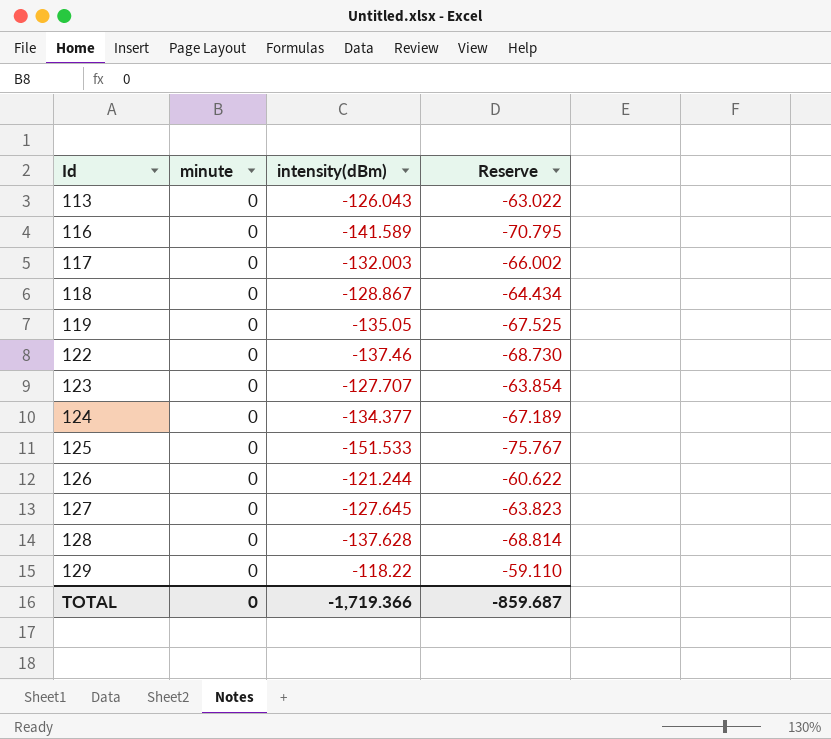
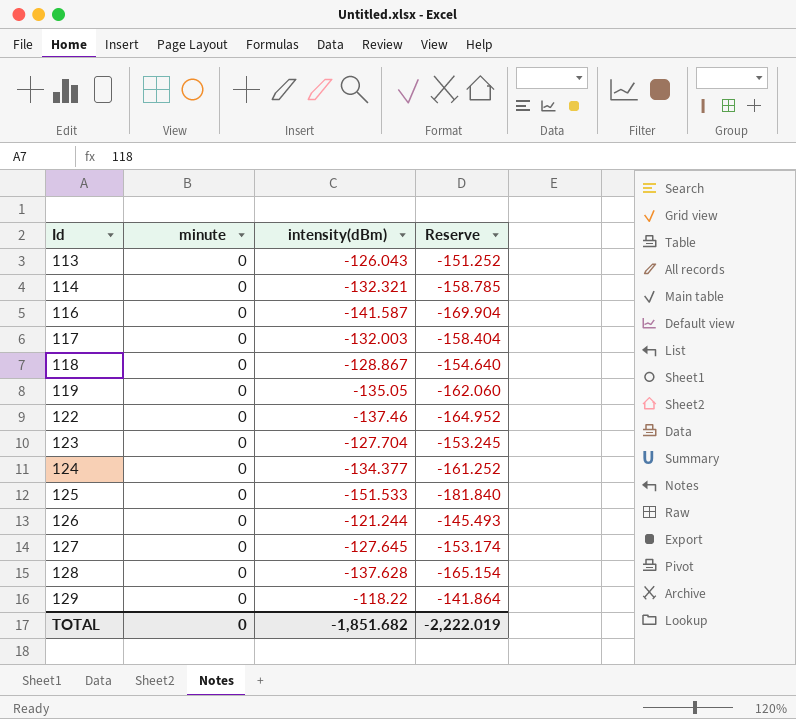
column Reserve | formula: [intensity(dBm)] * 0.5 -> [intensity(dBm)] * 1.2
row 114: none -> 0 | -132.321 | -158.785
116 | intensity(dBm): -141.589 -> -141.587
123 | intensity(dBm): -127.707 -> -127.704
TOTAL | intensity(dBm): -1,719.366 -> -1,851.682
TOTAL | Reserve: -859.687 -> -2,222.019

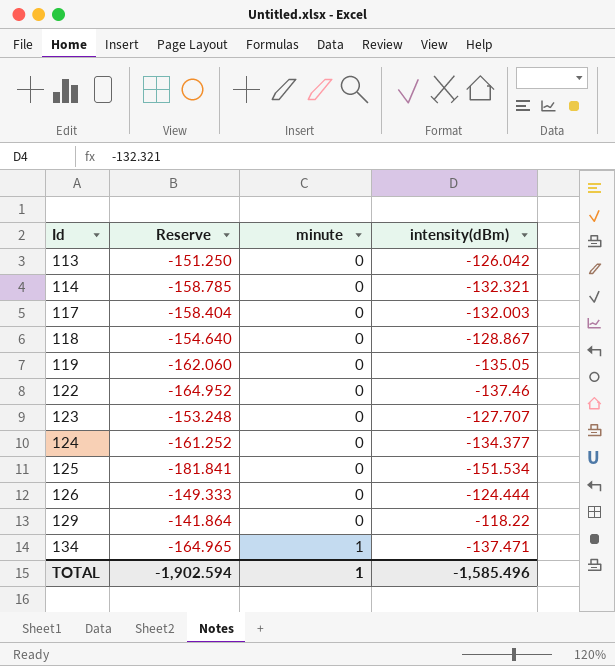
column Reserve | position: 4 -> 2
row 116: 0 | -141.587 | -169.904 -> none
row 127: 0 | -127.645 | -153.174 -> none
row 128: 0 | -137.628 | -165.154 -> none
113 | Reserve: -151.252 -> -151.250
113 | intensity(dBm): -126.043 -> -126.042
123 | Reserve: -153.245 -> -153.248
123 | intensity(dBm): -127.704 -> -127.707
125 | Reserve: -181.840 -> -181.841
125 | intensity(dBm): -151.533 -> -151.534
126 | Reserve: -145.493 -> -149.333
126 | intensity(dBm): -121.244 -> -124.444
row 134: none -> -164.965 | 1 | -137.471
TOTAL | Reserve: -2,222.019 -> -1,902.594
TOTAL | minute: 0 -> 1
TOTAL | intensity(dBm): -1,851.682 -> -1,585.496

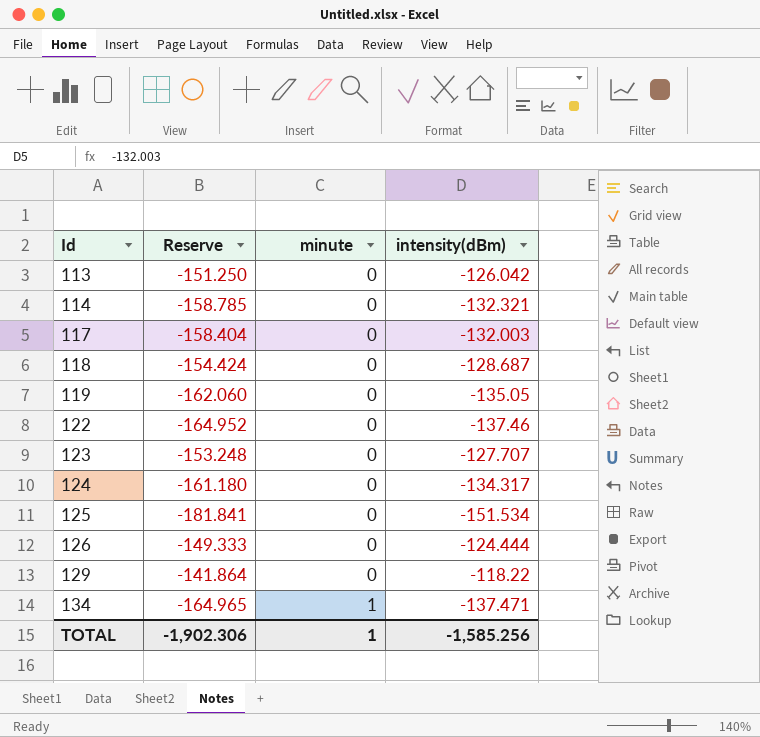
118 | Reserve: -154.640 -> -154.424
118 | intensity(dBm): -128.867 -> -128.687
124 | Reserve: -161.252 -> -161.180
124 | intensity(dBm): -134.377 -> -134.317
TOTAL | Reserve: -1,902.594 -> -1,902.306
TOTAL | intensity(dBm): -1,585.496 -> -1,585.256

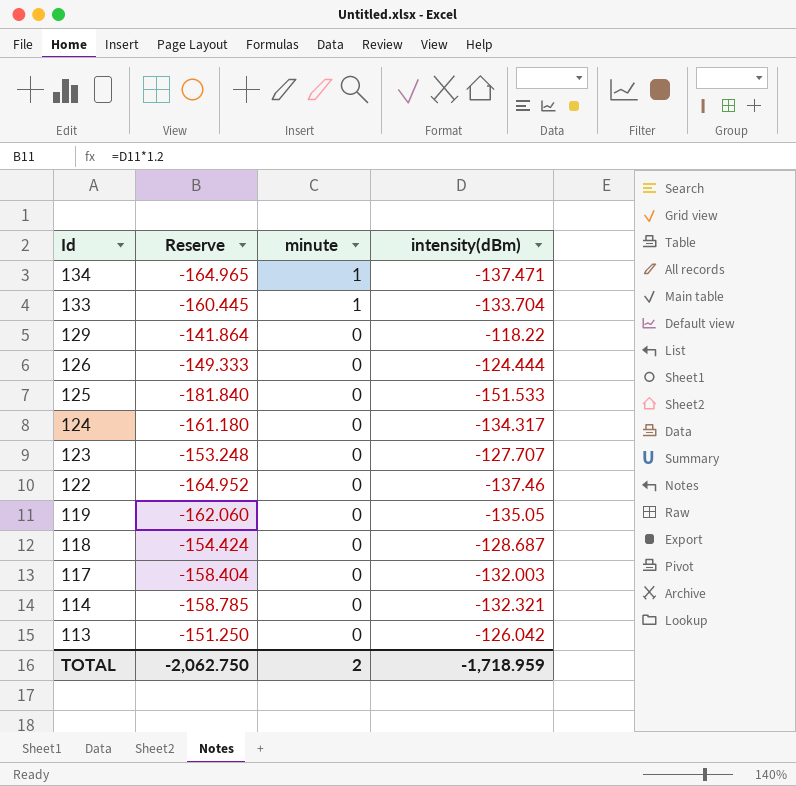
row order: Id ascending -> Id descending
row 133: none -> -160.445 | 1 | -133.704
125 | Reserve: -181.841 -> -181.840
125 | intensity(dBm): -151.534 -> -151.533
TOTAL | Reserve: -1,902.306 -> -2,062.750
TOTAL | minute: 1 -> 2
TOTAL | intensity(dBm): -1,585.256 -> -1,718.959

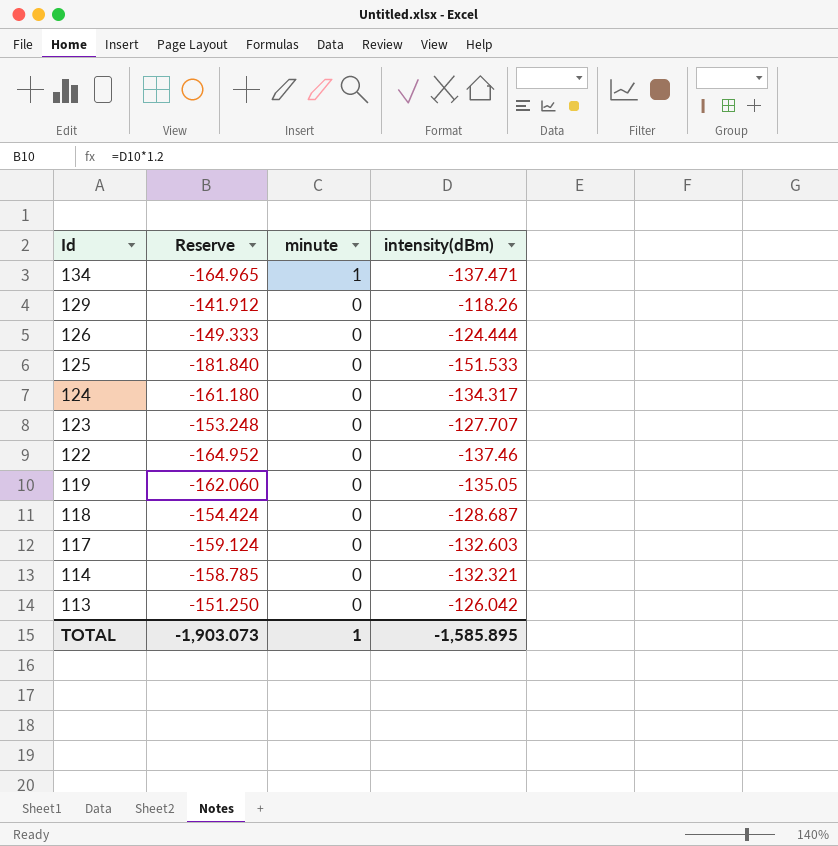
row 133: -160.445 | 1 | -133.704 -> none
129 | Reserve: -141.864 -> -141.912
129 | intensity(dBm): -118.22 -> -118.26
117 | Reserve: -158.404 -> -159.124
117 | intensity(dBm): -132.003 -> -132.603
TOTAL | Reserve: -2,062.750 -> -1,903.073
TOTAL | minute: 2 -> 1
TOTAL | intensity(dBm): -1,718.959 -> -1,585.895

